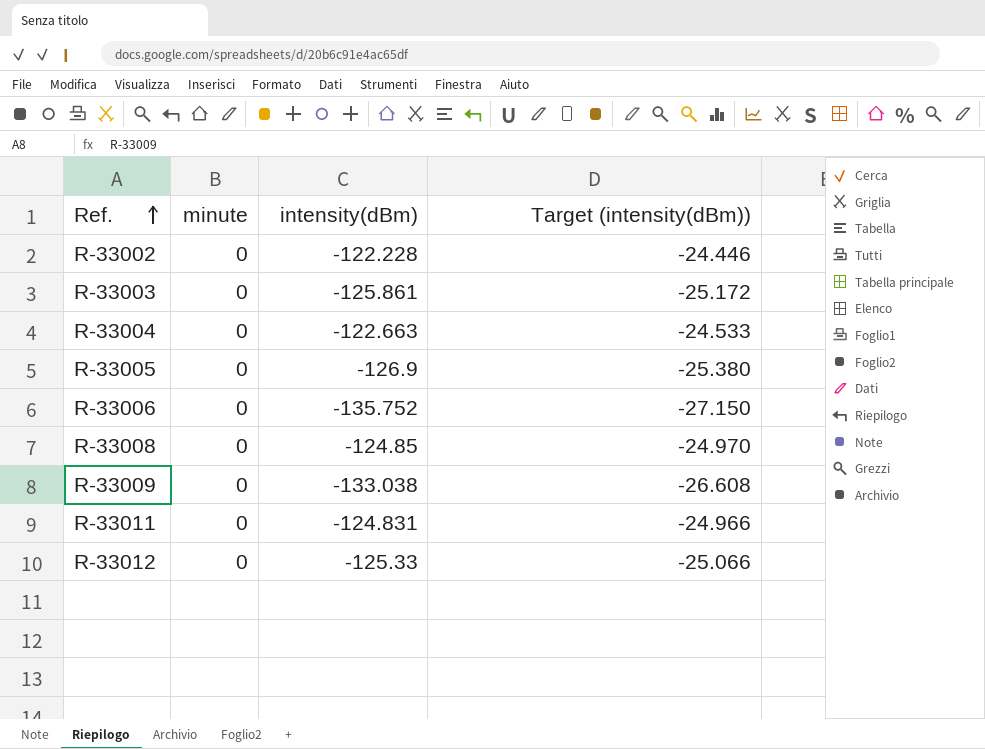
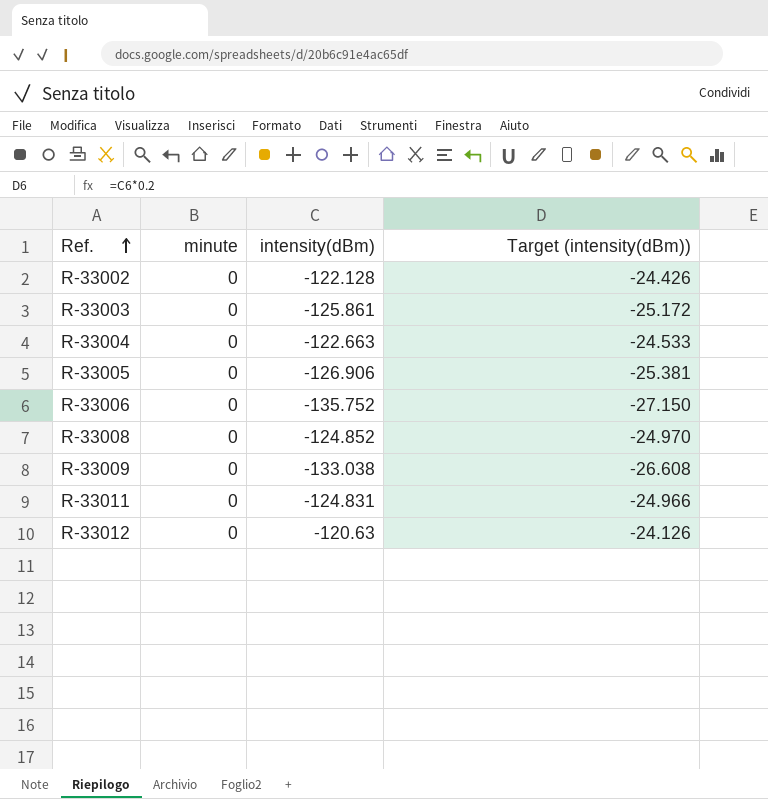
R-33002 | intensity(dBm): -122.228 -> -122.128
R-33002 | Target (intensity(dBm)): -24.446 -> -24.426
R-33005 | intensity(dBm): -126.9 -> -126.906
R-33005 | Target (intensity(dBm)): -25.380 -> -25.381
R-33008 | intensity(dBm): -124.85 -> -124.852
R-33012 | intensity(dBm): -125.33 -> -120.63
R-33012 | Target (intensity(dBm)): -25.066 -> -24.126

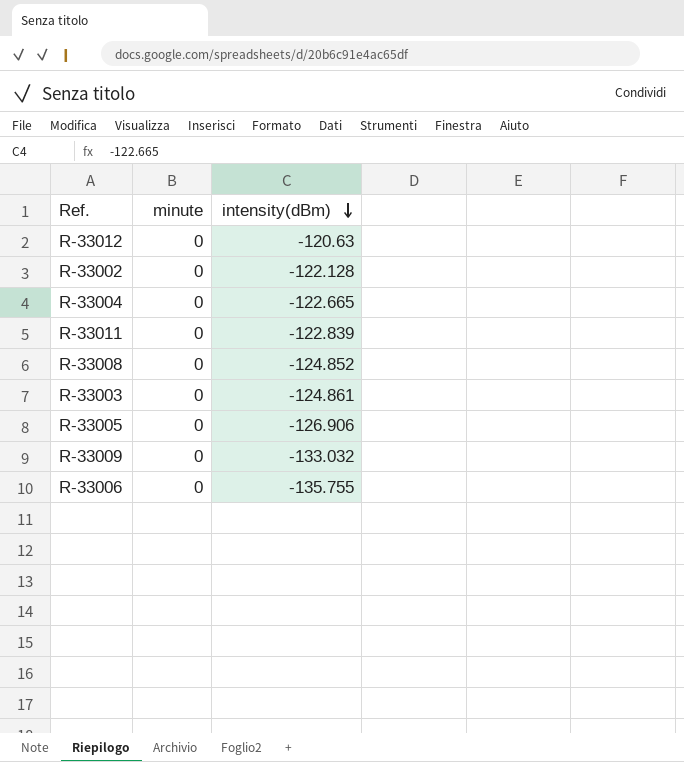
row order: Ref. ascending -> intensity(dBm) descending
column Target (intensity(dBm)) | formula: [intensity(dBm)] * 0.2 -> none
R-33004 | intensity(dBm): -122.663 -> -122.665
R-33011 | intensity(dBm): -124.831 -> -122.839
R-33003 | intensity(dBm): -125.861 -> -124.861
R-33009 | intensity(dBm): -133.038 -> -133.032
R-33006 | intensity(dBm): -135.752 -> -135.755

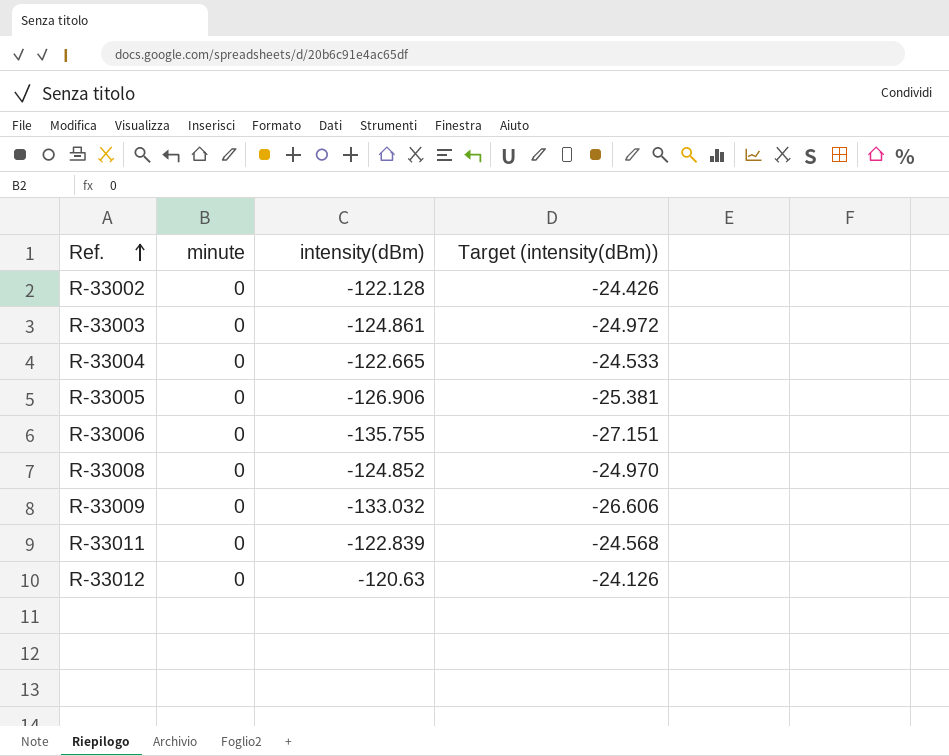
row order: intensity(dBm) descending -> Ref. ascending
column Target (intensity(dBm)) | formula: none -> [intensity(dBm)] * 0.2

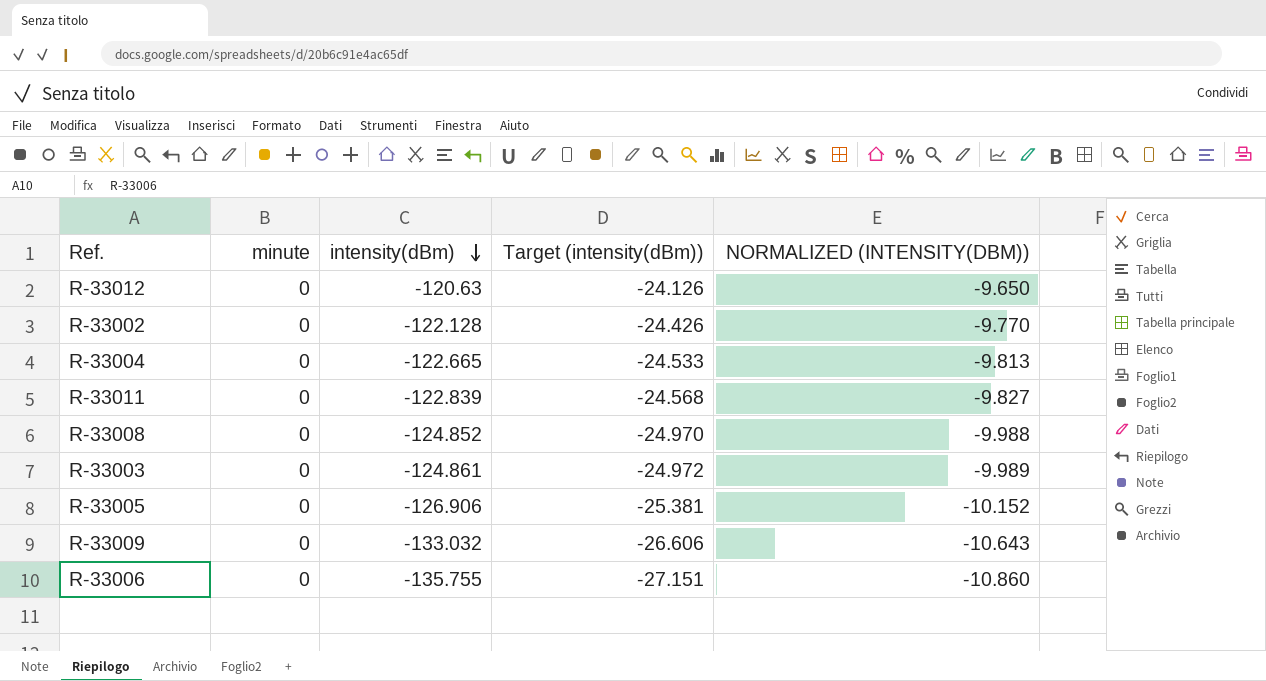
row order: Ref. ascending -> intensity(dBm) descending
column NORMALIZED (INTENSITY(DBM)) | formula: none -> [intensity(dBm)] * 0.08

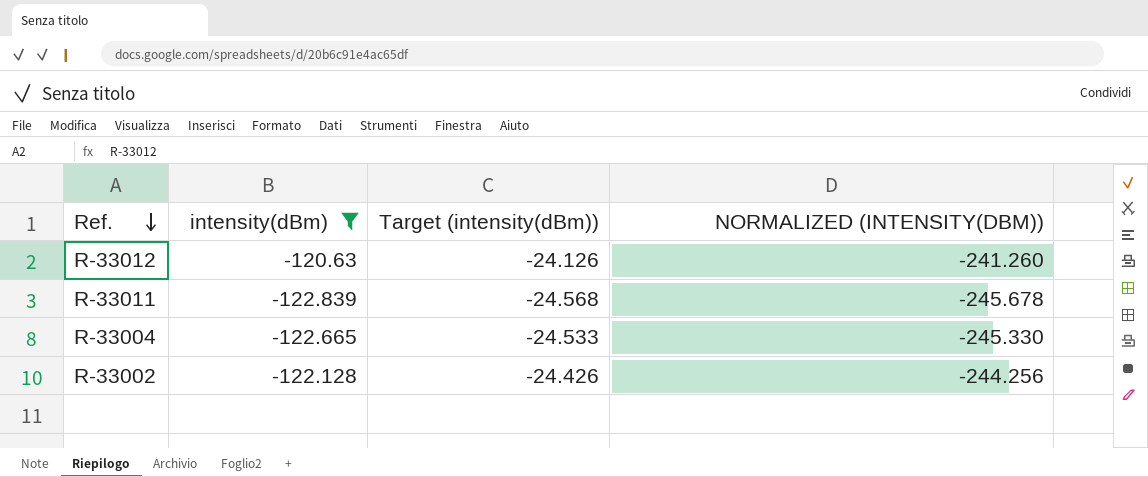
filter: none -> intensity(dBm) >= -122.839
row order: intensity(dBm) descending -> Ref. descending
column minute | position: 2 -> none
column NORMALIZED (INTENSITY(DBM)) | formula: [intensity(dBm)] * 0.08 -> [intensity(dBm)] * 2

